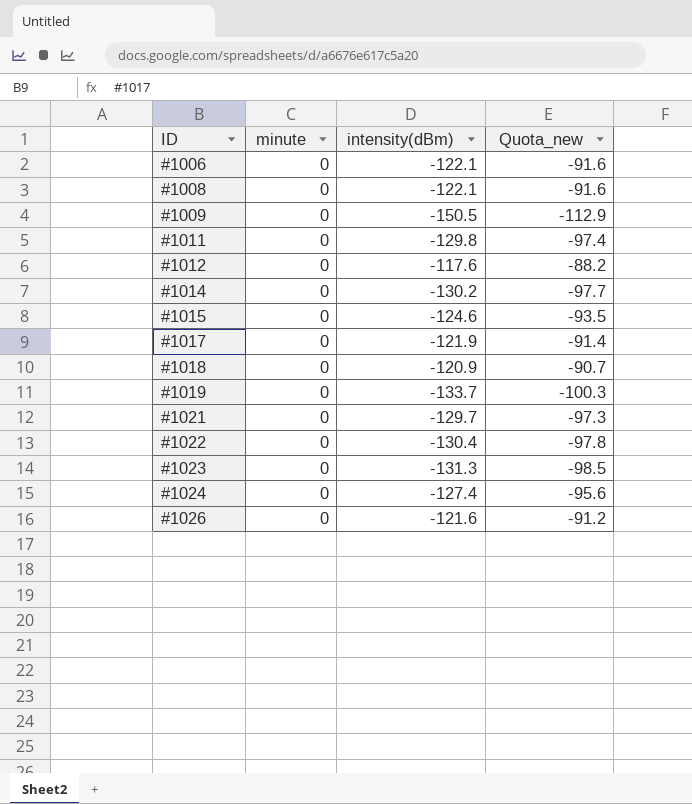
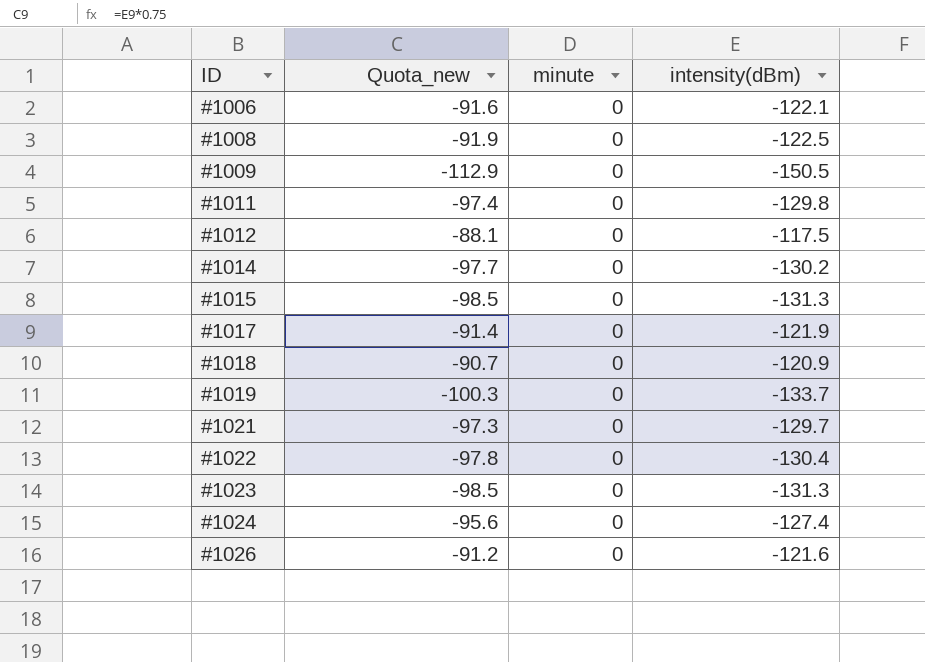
column Quota_new | position: 4 -> 2
#1008 | Quota_new: -91.6 -> -91.9
#1008 | intensity(dBm): -122.1 -> -122.5
#1012 | Quota_new: -88.2 -> -88.1
#1012 | intensity(dBm): -117.6 -> -117.5
#1015 | Quota_new: -93.5 -> -98.5
#1015 | intensity(dBm): -124.6 -> -131.3

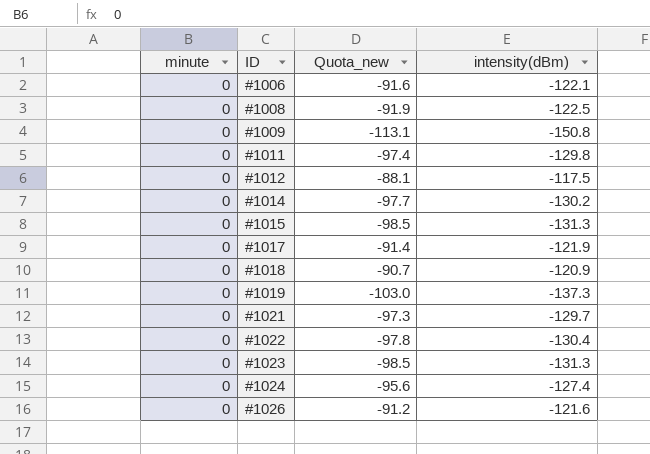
column minute | position: 3 -> 1
#1009 | Quota_new: -112.9 -> -113.1
#1009 | intensity(dBm): -150.5 -> -150.8
#1019 | Quota_new: -100.3 -> -103.0
#1019 | intensity(dBm): -133.7 -> -137.3

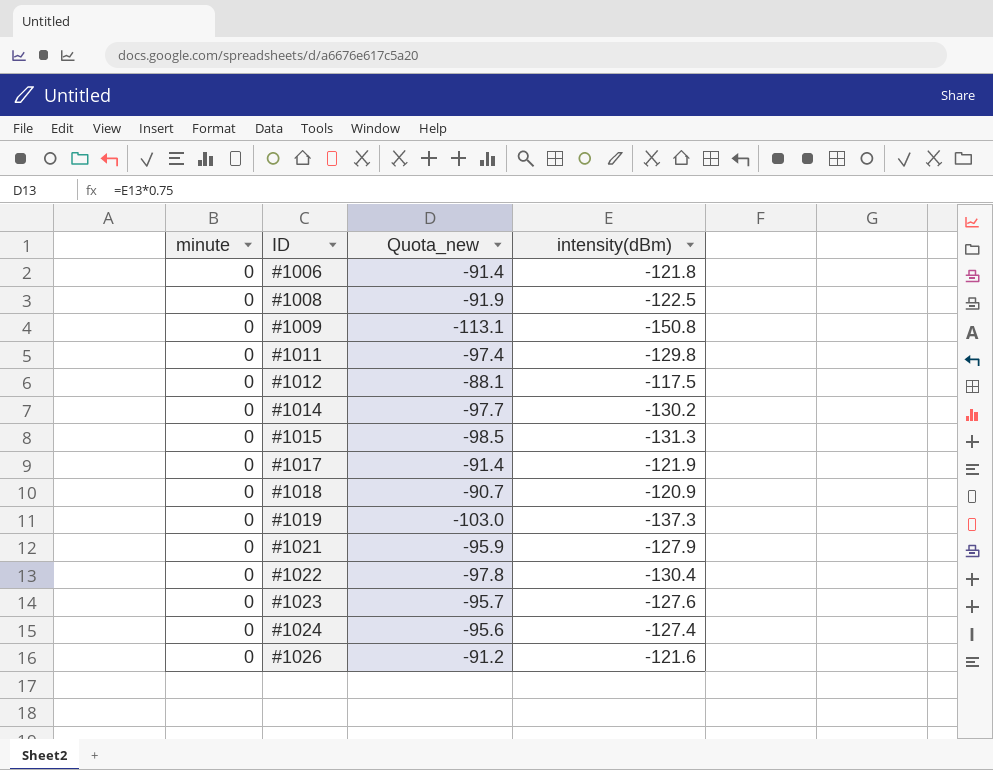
#1006 | Quota_new: -91.6 -> -91.4
#1006 | intensity(dBm): -122.1 -> -121.8
#1021 | Quota_new: -97.3 -> -95.9
#1021 | intensity(dBm): -129.7 -> -127.9
#1023 | Quota_new: -98.5 -> -95.7
#1023 | intensity(dBm): -131.3 -> -127.6

